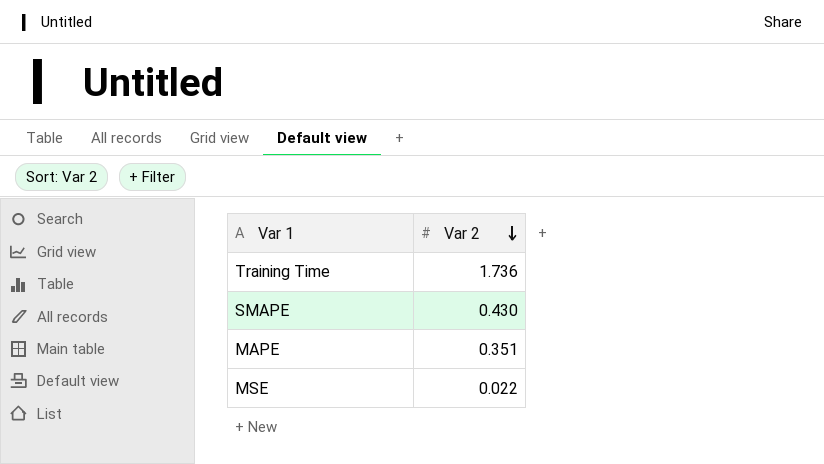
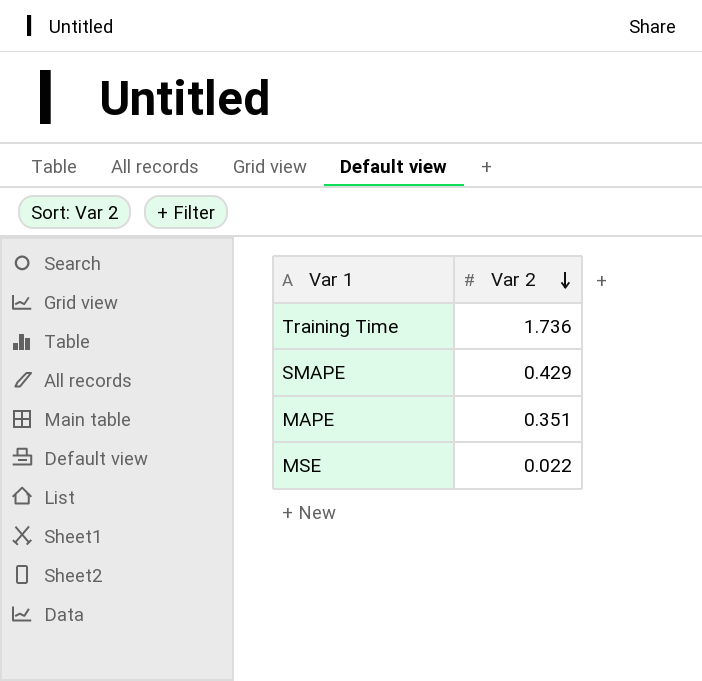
SMAPE | Var 2: 0.430 -> 0.429

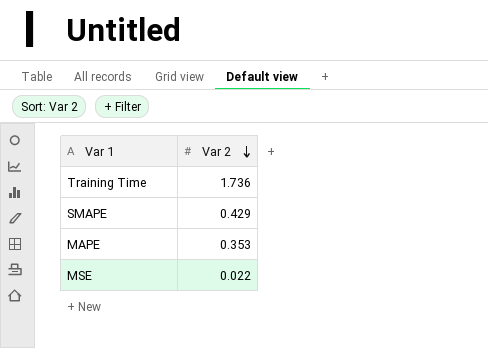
MAPE | Var 2: 0.351 -> 0.353

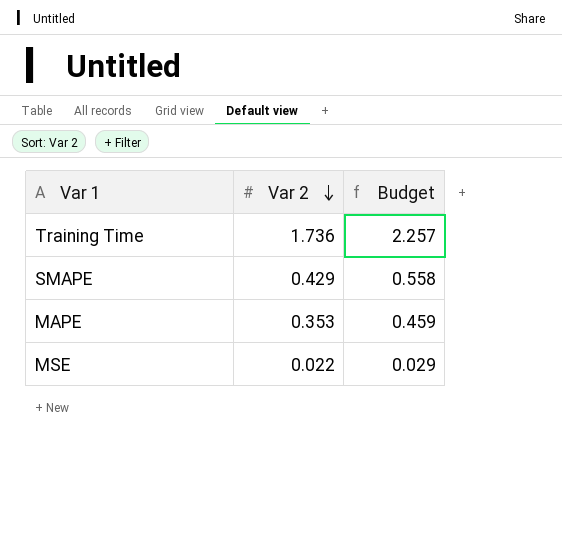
column Budget | formula: none -> [Var 2] * 1.3

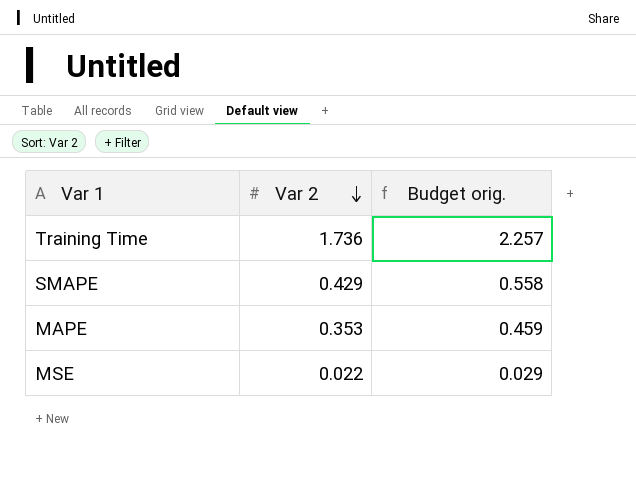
column name: Budget -> Budget orig.

